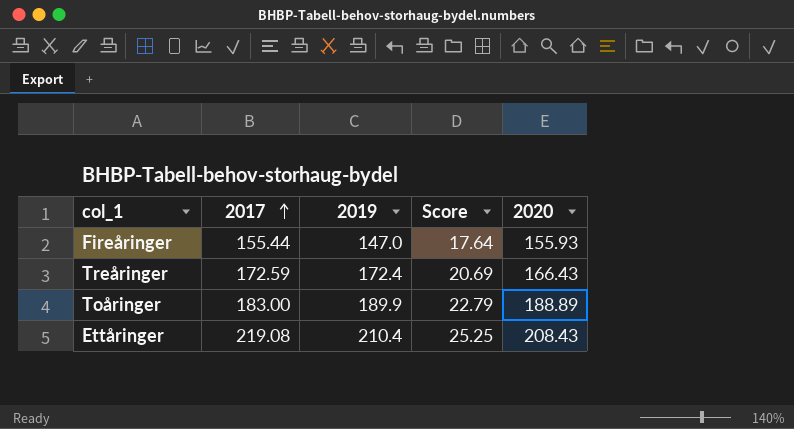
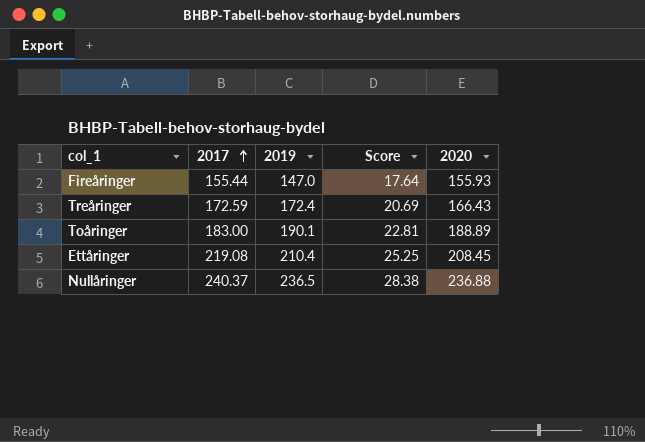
Toåringer | 2019: 189.9 -> 190.1
Toåringer | Score: 22.79 -> 22.81
Ettåringer | 2020: 208.43 -> 208.45
row Nullåringer: none -> 240.37 | 236.5 | 28.38 | 236.88

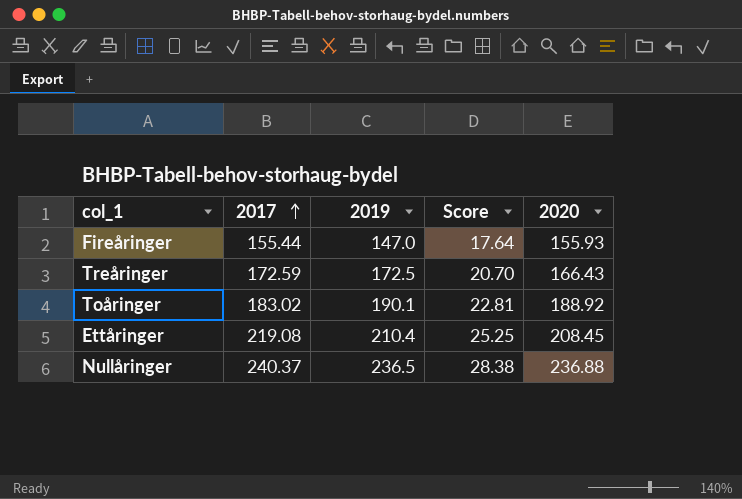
Treåringer | 2019: 172.4 -> 172.5
Treåringer | Score: 20.69 -> 20.70
Toåringer | 2017: 183.00 -> 183.02
Toåringer | 2020: 188.89 -> 188.92

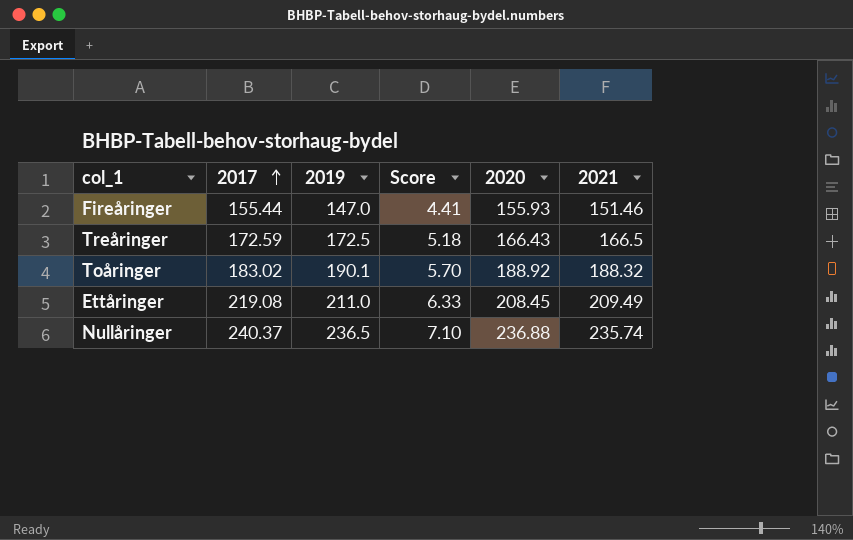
column Score | formula: [2019] * 0.12 -> [2019] * 0.03
column 2021 | position: none -> 6
Ettåringer | 2019: 210.4 -> 211.0

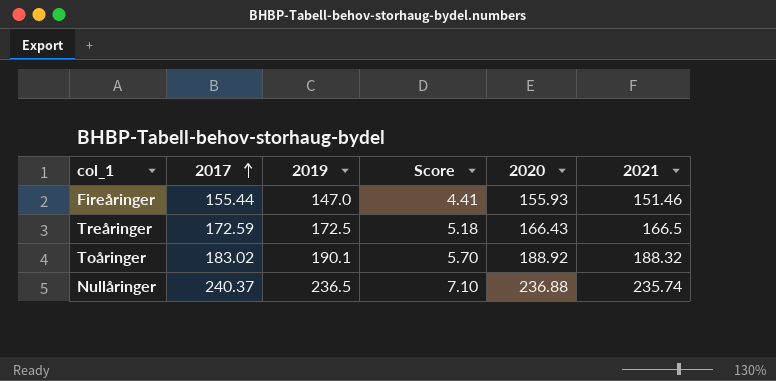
row Ettåringer: 219.08 | 211.0 | 6.33 | 208.45 | 209.49 -> none

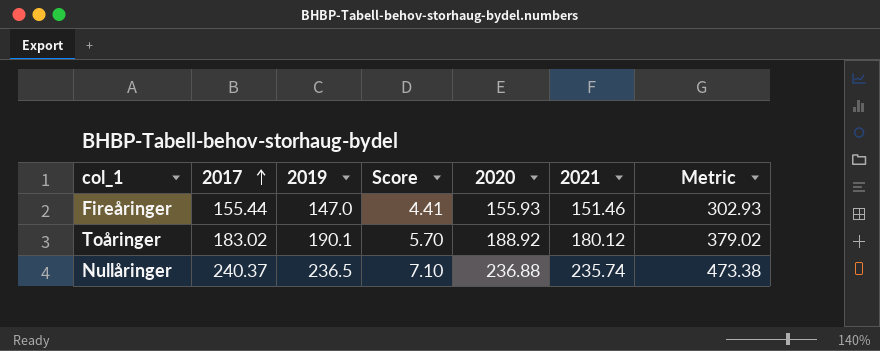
column Metric | formula: none -> [2019] + [2020]
row Treåringer: 172.59 | 172.5 | 5.18 | 166.43 | 166.5 -> none
Toåringer | 2021: 188.32 -> 180.12

